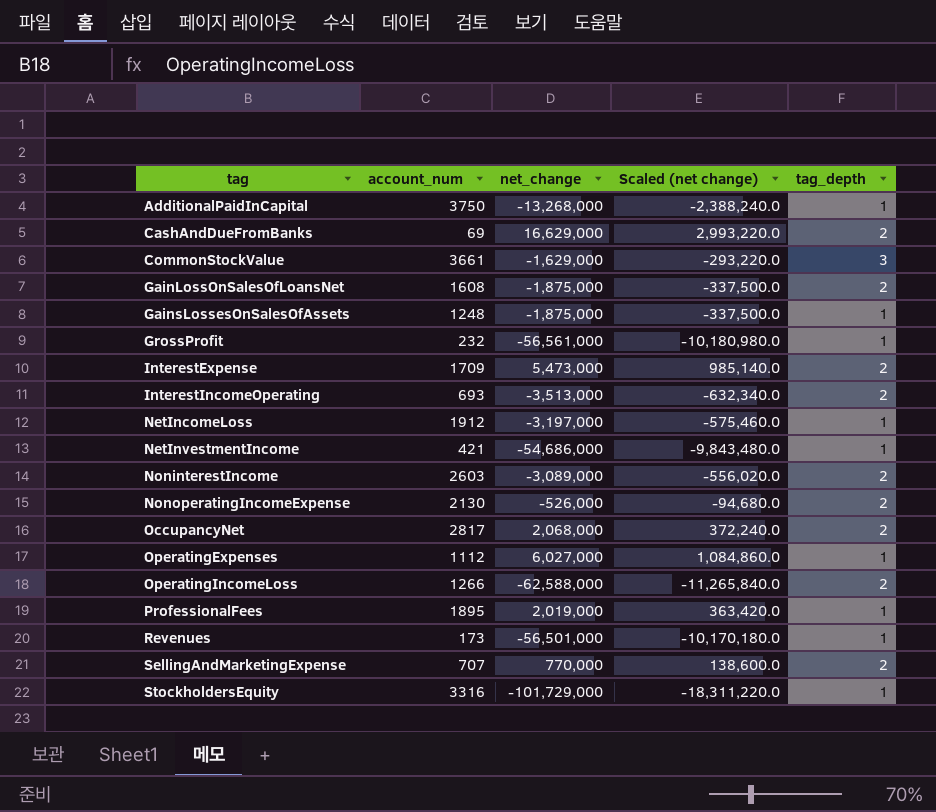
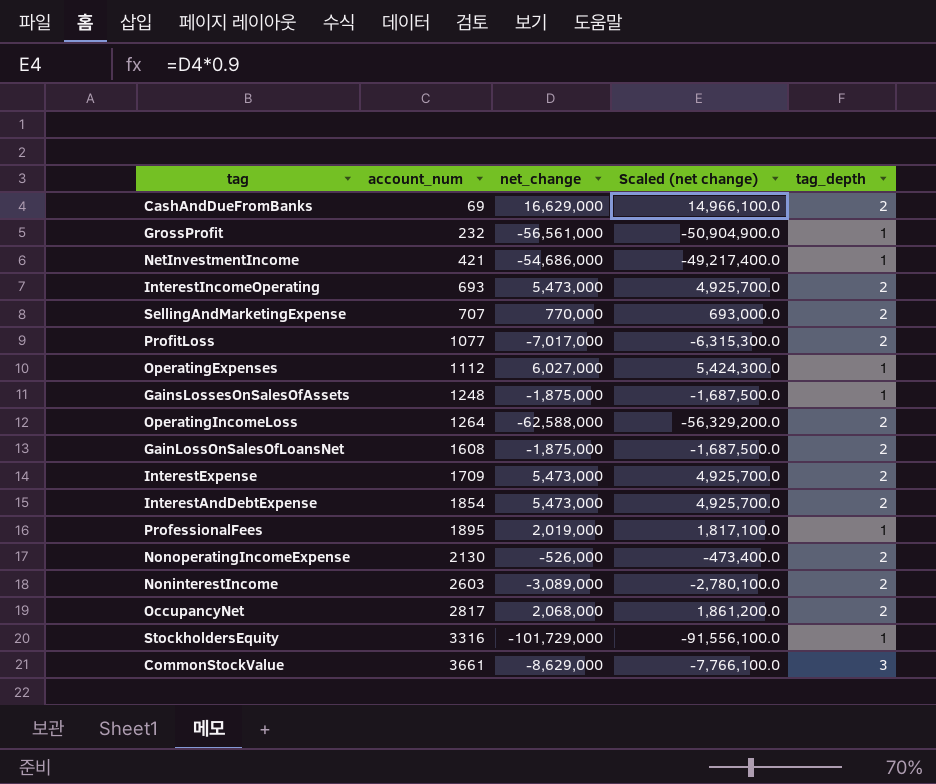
row order: tag ascending -> account_num ascending
column Scaled (net change) | formula: [net_change] * 0.18 -> [net_change] * 0.9
row AdditionalPaidInCapital: 3750 | -13,268,000 | -2,388,240.0 | 1 -> none
row NetIncomeLoss: 1912 | -3,197,000 | -575,460.0 | 1 -> none
row Revenues: 173 | -56,501,000 | -10,170,180.0 | 1 -> none
InterestIncomeOperating | net_change: -3,513,000 -> 5,473,000
row ProfitLoss: none -> 1077 | -7,017,000 | -6,315,300.0 | 2
OperatingIncomeLoss | account_num: 1266 -> 1264
row InterestAndDebtExpense: none -> 1854 | 5,473,000 | 4,925,700.0 | 2
CommonStockValue | net_change: -1,629,000 -> -8,629,000

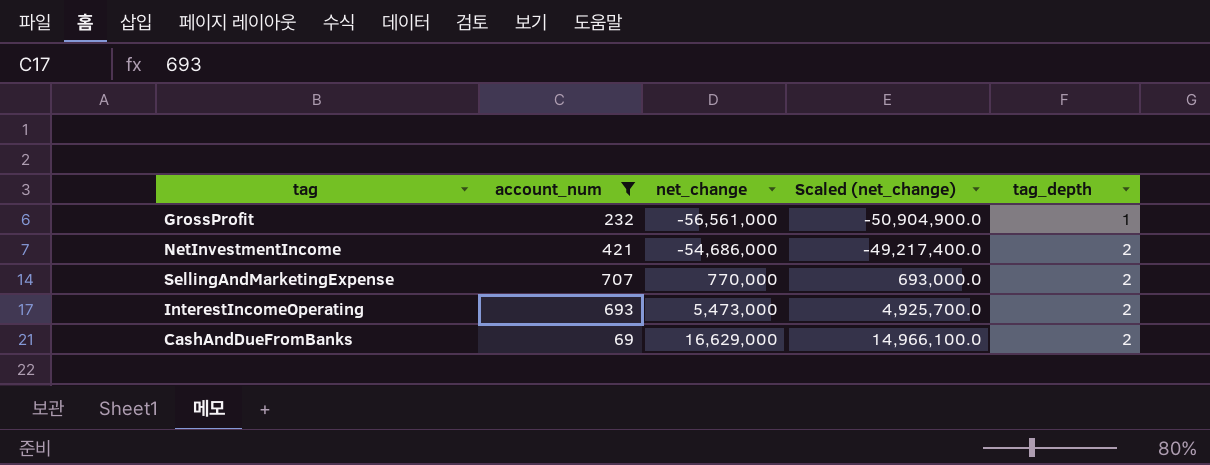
filter: none -> account_num <= 707
row order: account_num ascending -> net_change ascending
column name: Scaled (net change) -> Scaled (net_change)
NetInvestmentIncome | tag_depth: 1 -> 2

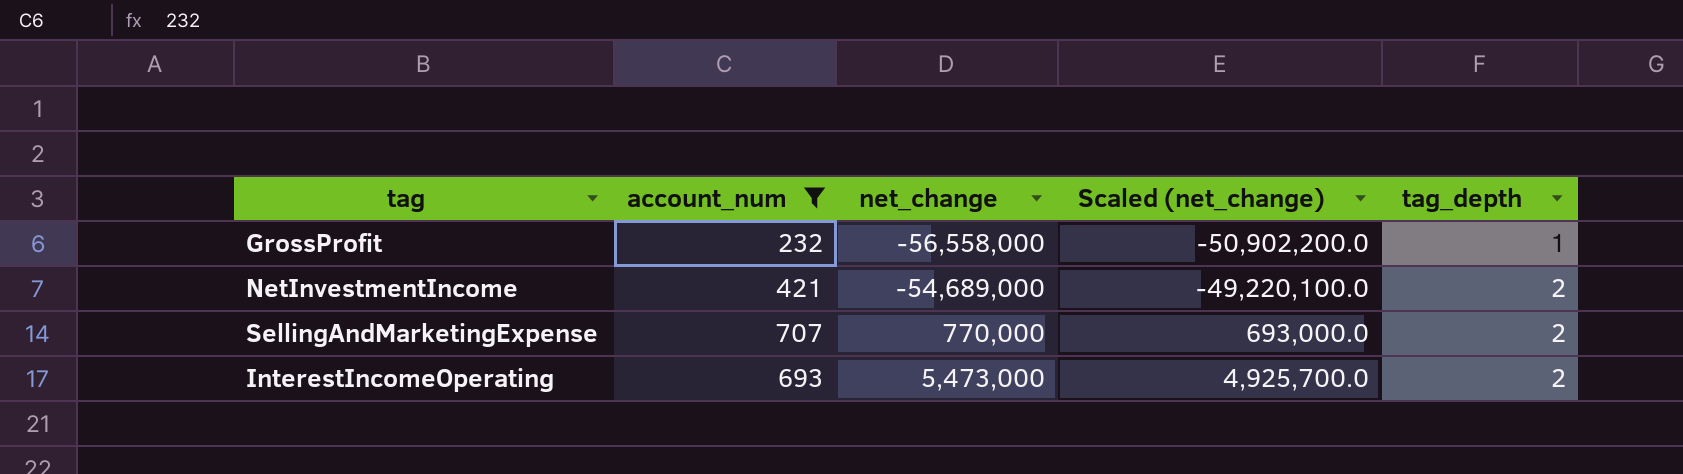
row CashAndDueFromBanks: 69 | 16,629,000 | 14,966,100.0 | 2 -> none
GrossProfit | net_change: -56,561,000 -> -56,558,000
GrossProfit | Scaled (net_change): -50,904,900.0 -> -50,902,200.0
NetInvestmentIncome | net_change: -54,686,000 -> -54,689,000
NetInvestmentIncome | Scaled (net_change): -49,217,400.0 -> -49,220,100.0

